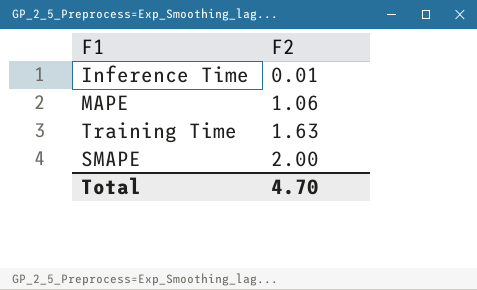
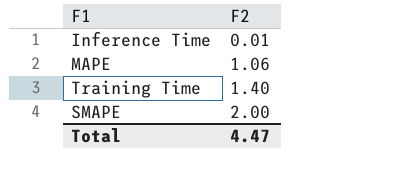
Training Time | F2: 1.63 -> 1.40
Total | F2: 4.70 -> 4.47

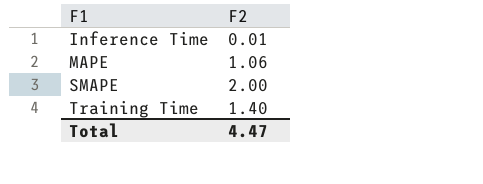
row order: F2 ascending -> F1 ascending

